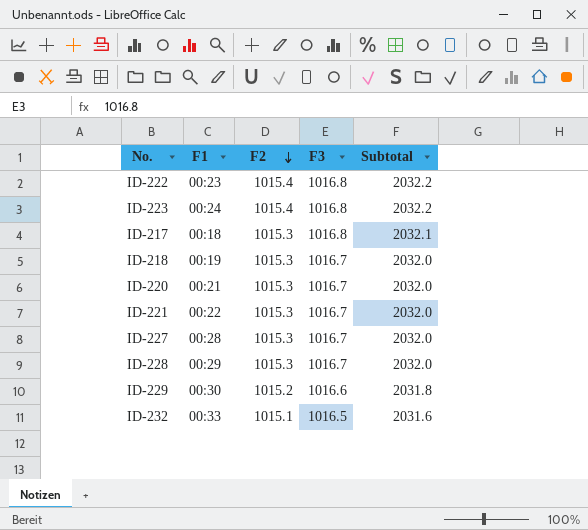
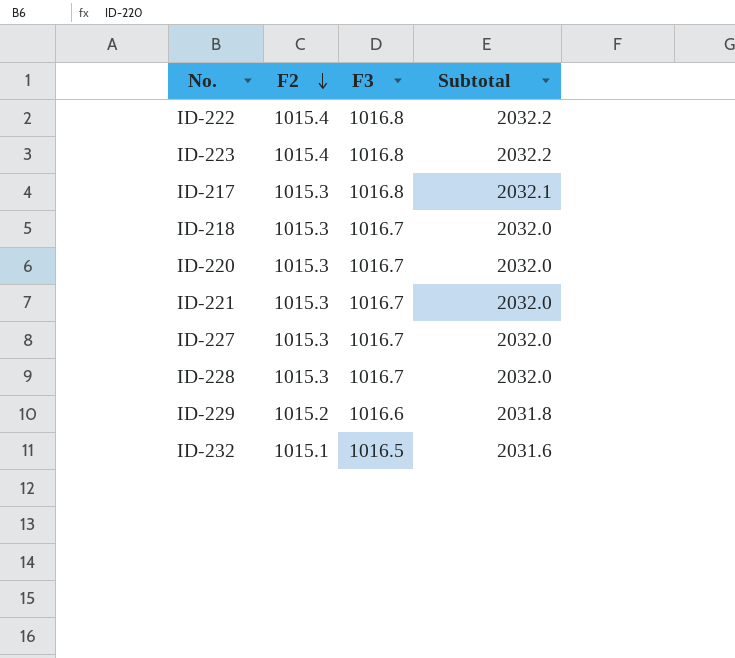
column F1 | position: 2 -> none

